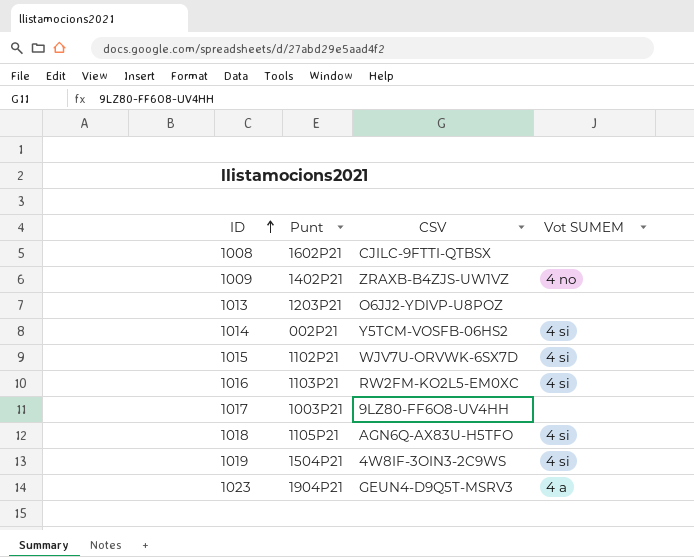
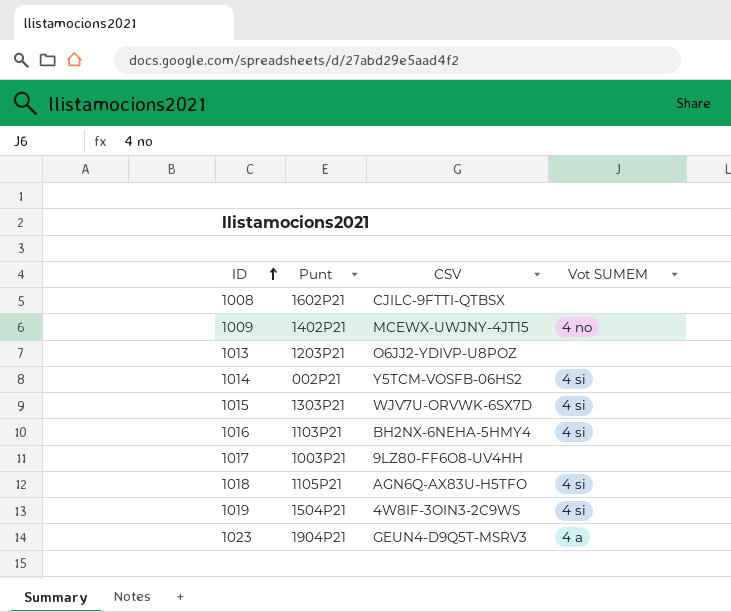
1009 | CSV: ZRAXB-B4ZJS-UW1VZ -> MCEWX-UWJNY-4JT15
1015 | Punt: 1102P21 -> 1303P21
1016 | CSV: RW2FM-KO2L5-EM0XC -> BH2NX-6NEHA-5HMY4

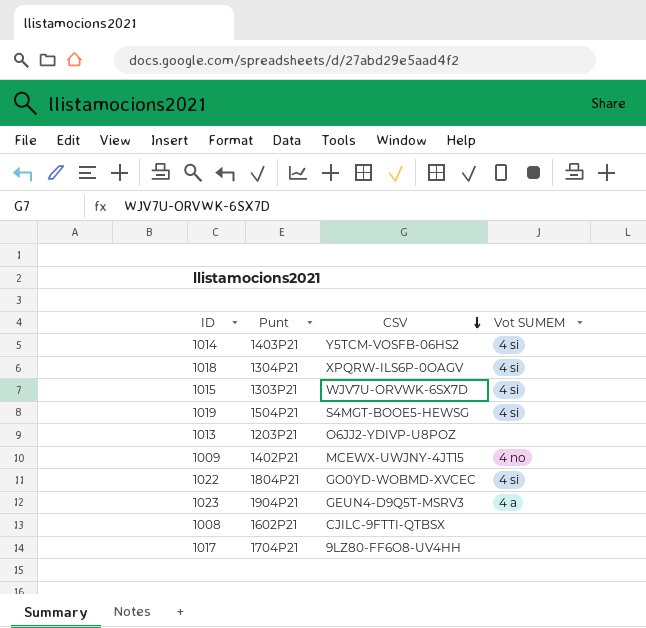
row order: ID ascending -> CSV descending
row 1016: 1103P21 | BH2NX-6NEHA-5HMY4 | 4 si -> none
1014 | Punt: 002P21 -> 1403P21
1018 | Punt: 1105P21 -> 1304P21
1018 | CSV: AGN6Q-AX83U-H5TFO -> XPQRW-ILS6P-0OAGV
1019 | CSV: 4W8IF-3OIN3-2C9WS -> S4MGT-BOOE5-HEWSG
row 1022: none -> 1804P21 | GO0YD-WOBMD-XVCEC | 4 si
1017 | Punt: 1003P21 -> 1704P21

